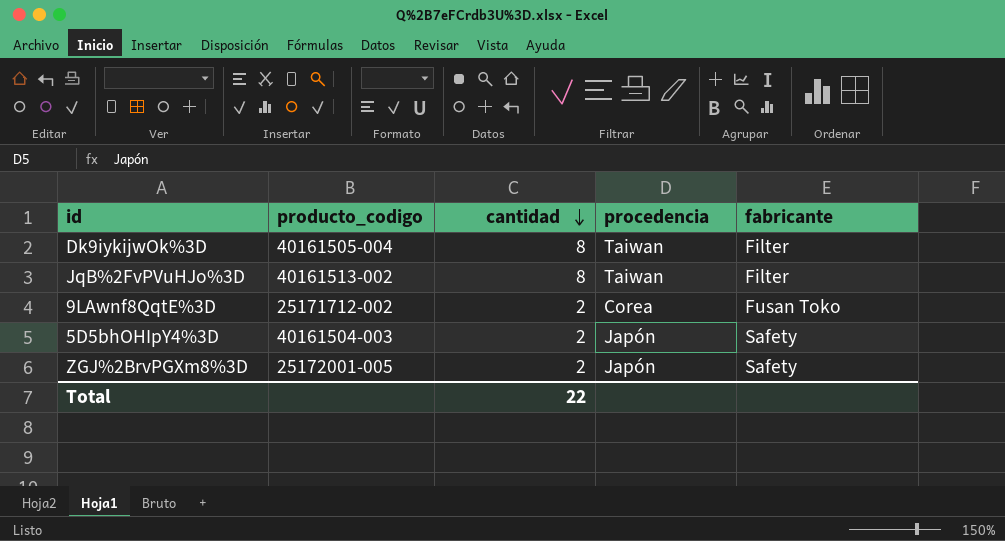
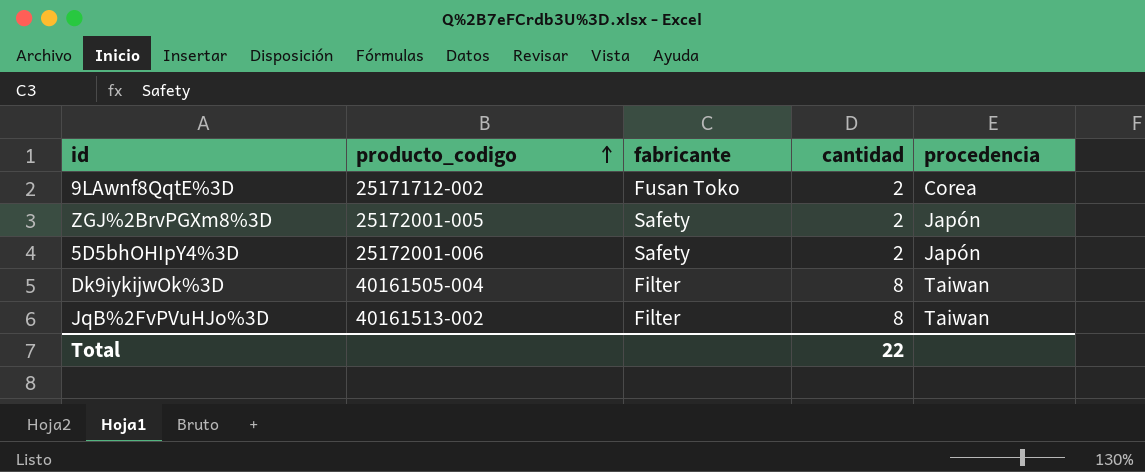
row order: cantidad descending -> producto_codigo ascending
column fabricante | position: 5 -> 3
5D5bhOHIpY4%3D | producto_codigo: 40161504-003 -> 25172001-006

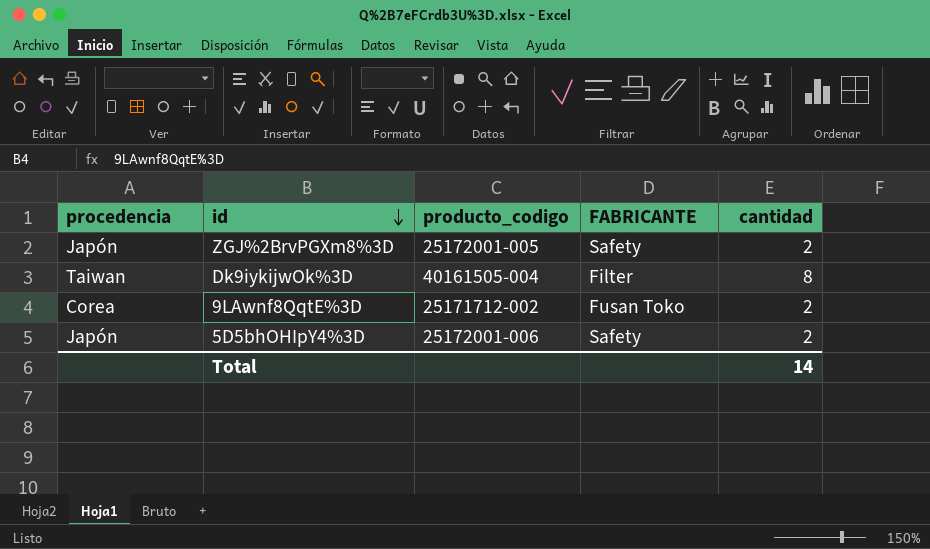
row order: producto_codigo ascending -> id descending
column procedencia | position: 5 -> 1
column name: fabricante -> FABRICANTE
row JqB%2FvPVuHJo%3D: 40161513-002 | Filter | 8 | Taiwan -> none
Total | cantidad: 22 -> 14

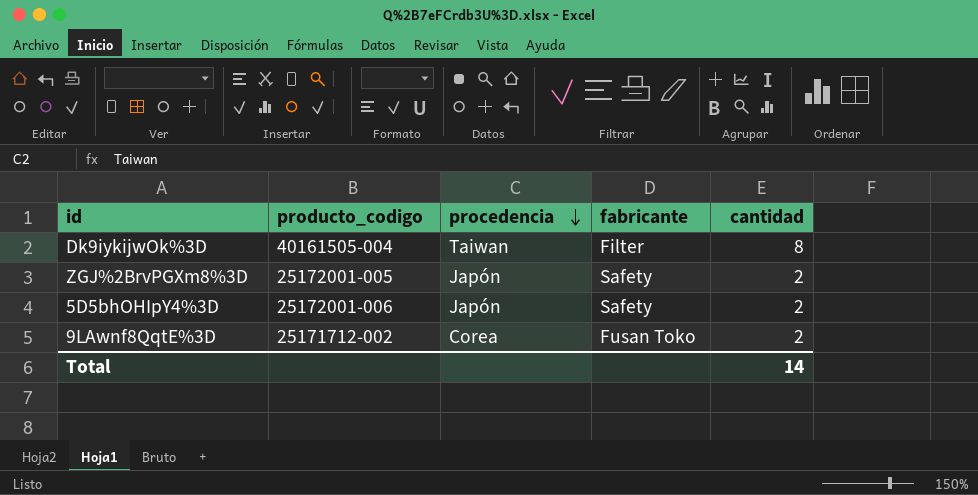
row order: id descending -> procedencia descending
column procedencia | position: 1 -> 3
column name: FABRICANTE -> fabricante

